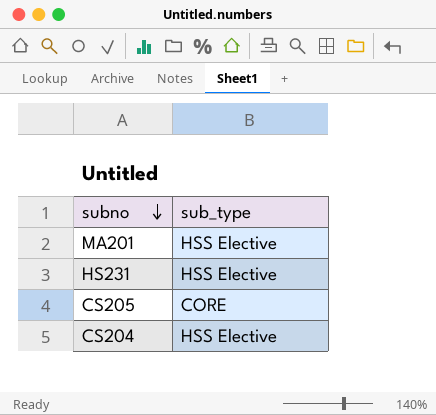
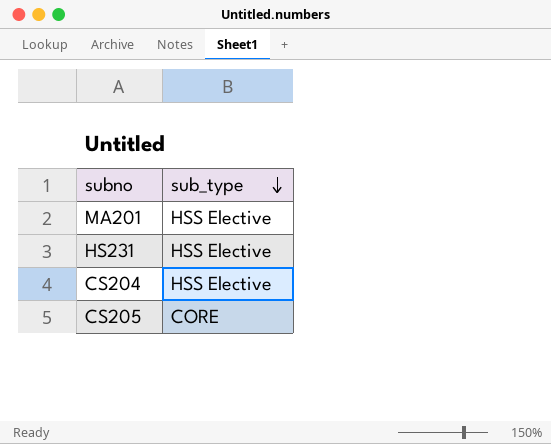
row order: subno descending -> sub_type descending

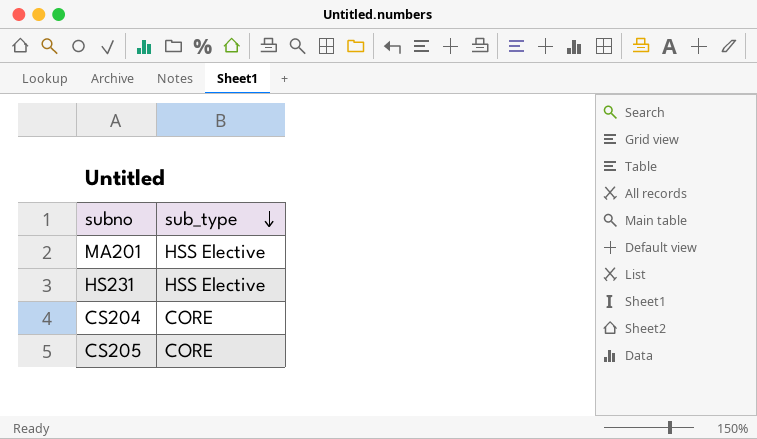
CS204 | sub_type: HSS Elective -> CORE

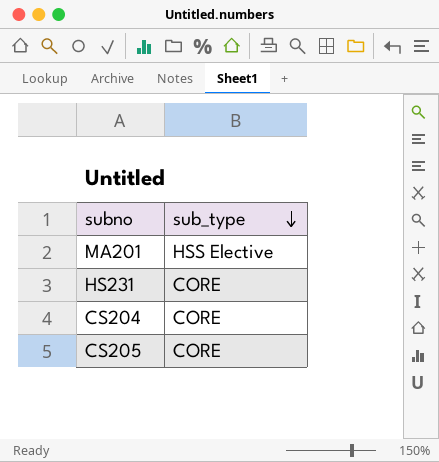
HS231 | sub_type: HSS Elective -> CORE

